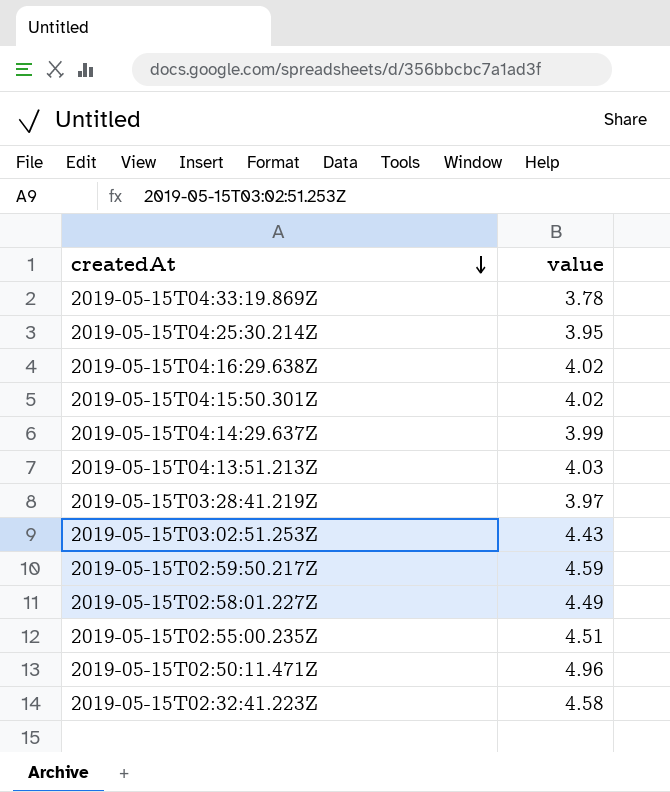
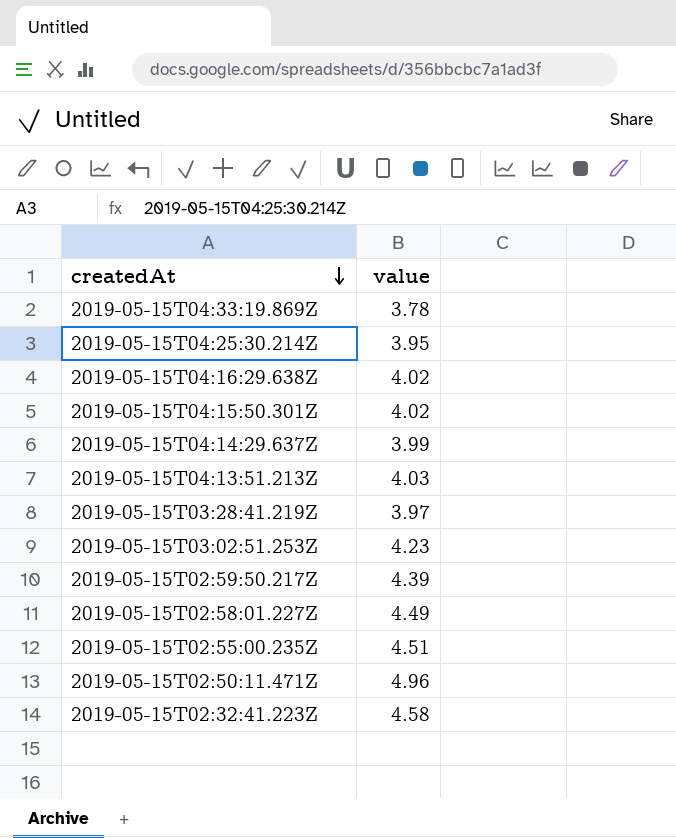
2019-05-15T03:02:51.253Z | value: 4.43 -> 4.23
2019-05-15T02:59:50.217Z | value: 4.59 -> 4.39

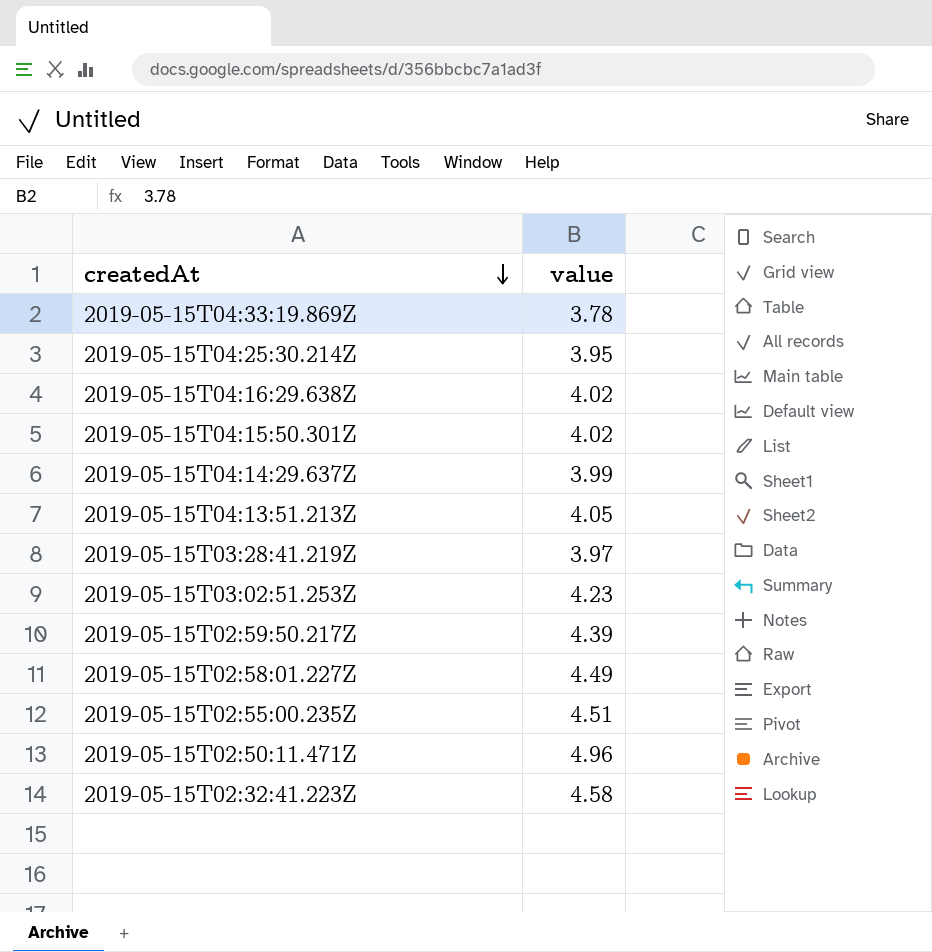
2019-05-15T04:13:51.213Z | value: 4.03 -> 4.05

